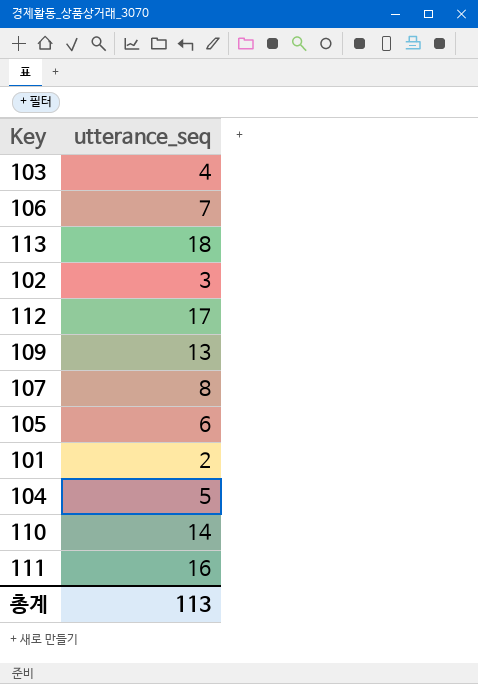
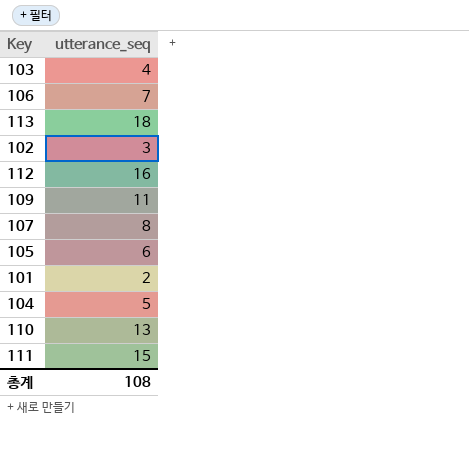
112 | utterance_seq: 17 -> 16
109 | utterance_seq: 13 -> 11
110 | utterance_seq: 14 -> 13
111 | utterance_seq: 16 -> 15
총계 | utterance_seq: 113 -> 108

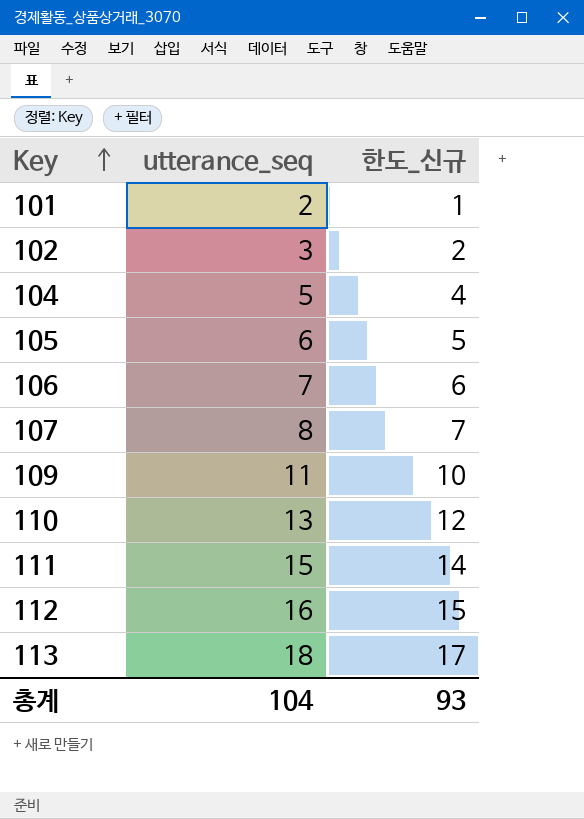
row order: none -> Key ascending
column 한도_신규 | formula: none -> [utterance_seq] - 1
row 103: 4 -> none
총계 | utterance_seq: 108 -> 104

